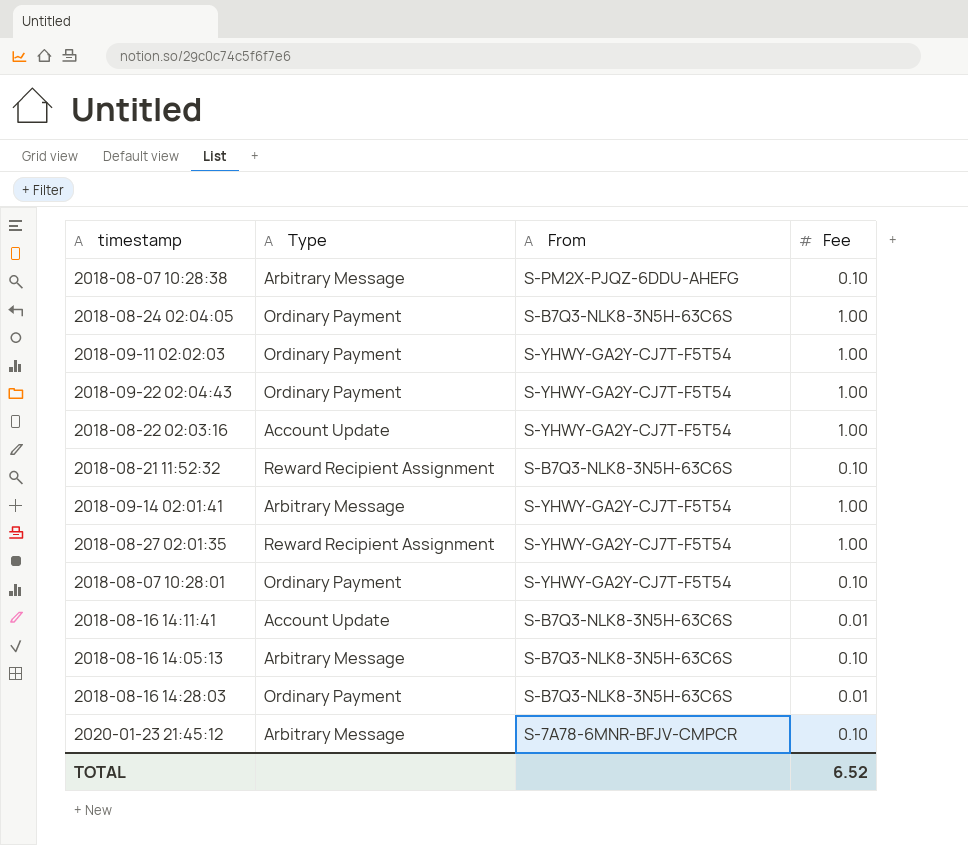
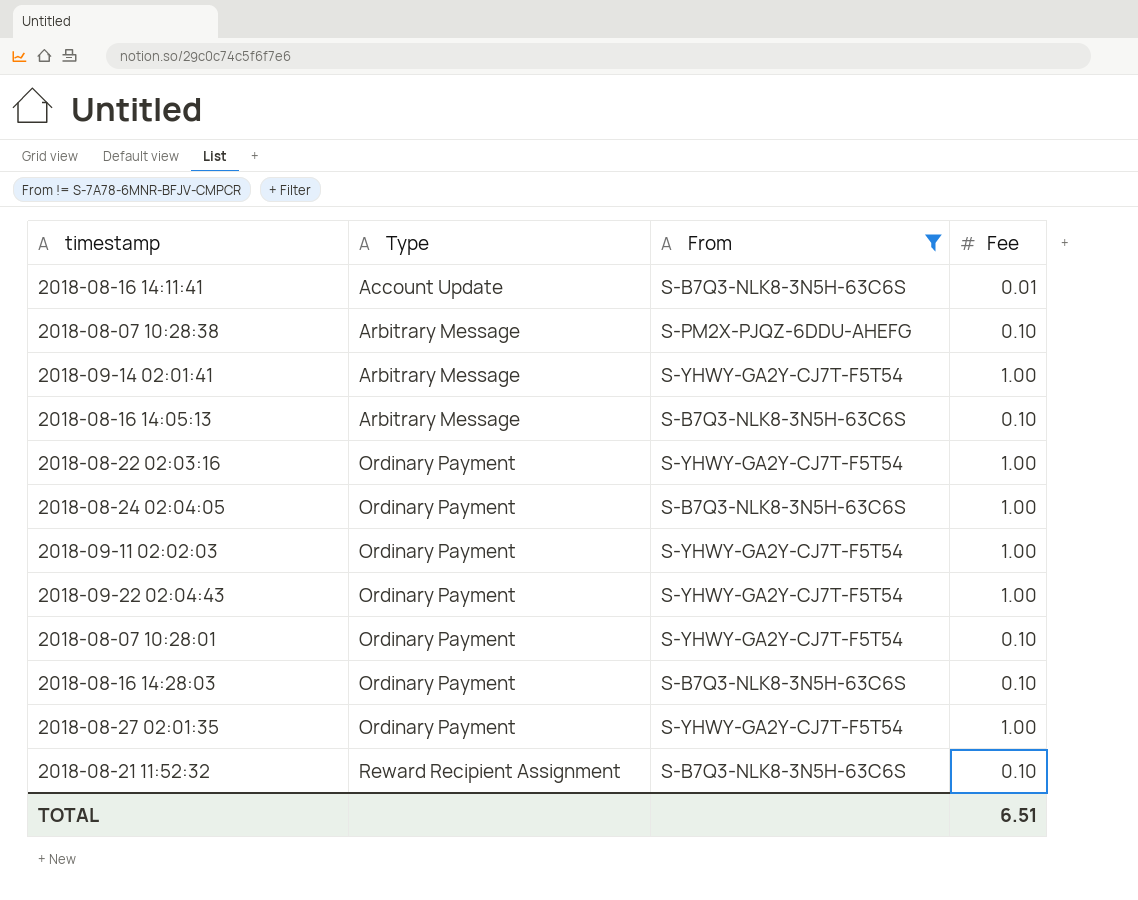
filter: none -> From != S-7A78-6MNR-BFJV-CMPCR
row order: none -> Type ascending
2018-08-22 02:03:16 | Type: Account Update -> Ordinary Payment
2018-08-16 14:28:03 | Fee: 0.01 -> 0.10
2018-08-27 02:01:35 | Type: Reward Recipient Assignment -> Ordinary Payment
TOTAL | Fee: 6.52 -> 6.51

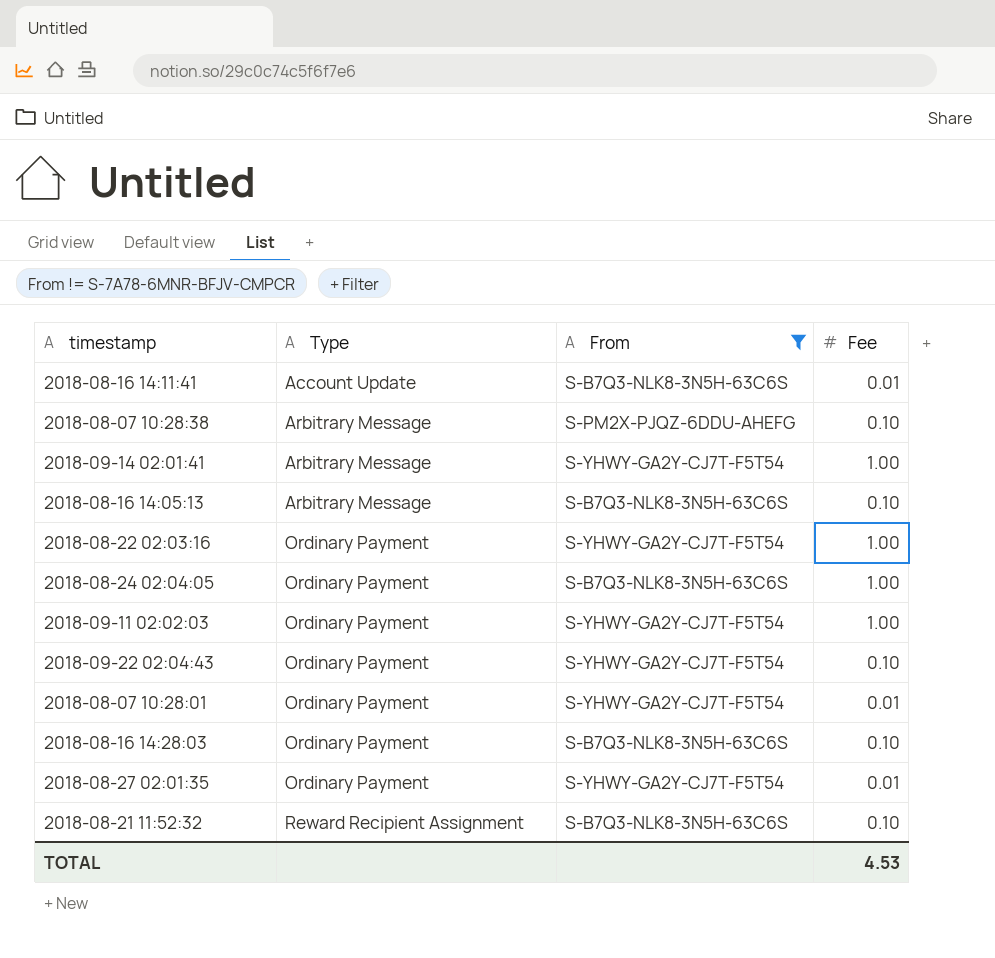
2018-09-22 02:04:43 | Fee: 1.00 -> 0.10
2018-08-07 10:28:01 | Fee: 0.10 -> 0.01
2018-08-27 02:01:35 | Fee: 1.00 -> 0.01
TOTAL | Fee: 6.51 -> 4.53

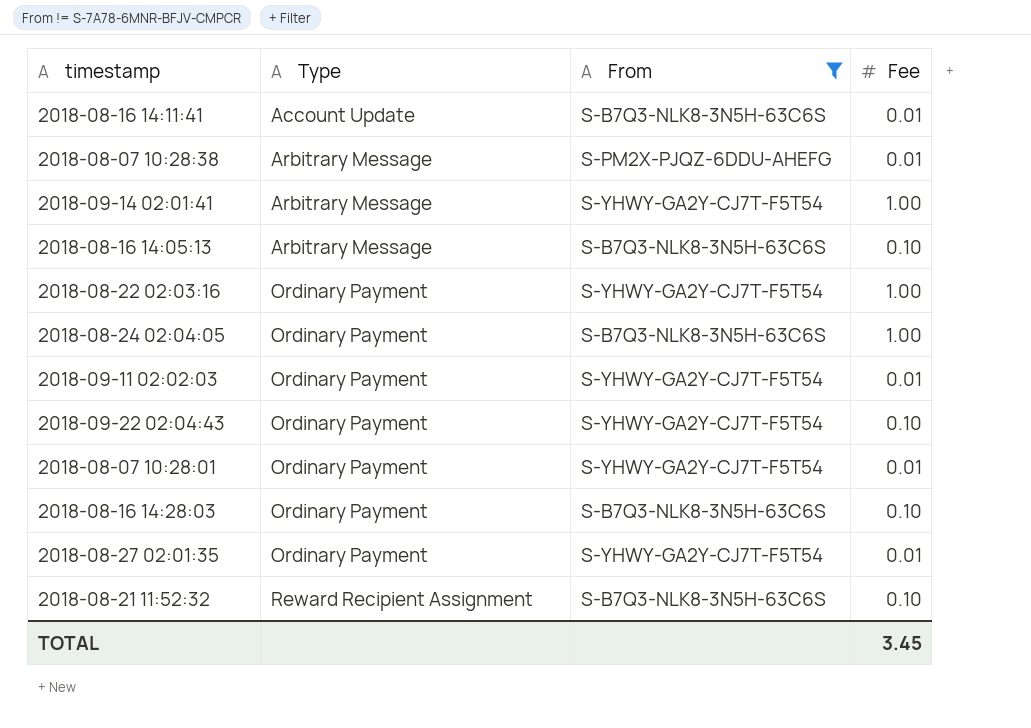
2018-08-07 10:28:38 | Fee: 0.10 -> 0.01
2018-09-11 02:02:03 | Fee: 1.00 -> 0.01
TOTAL | Fee: 4.53 -> 3.45

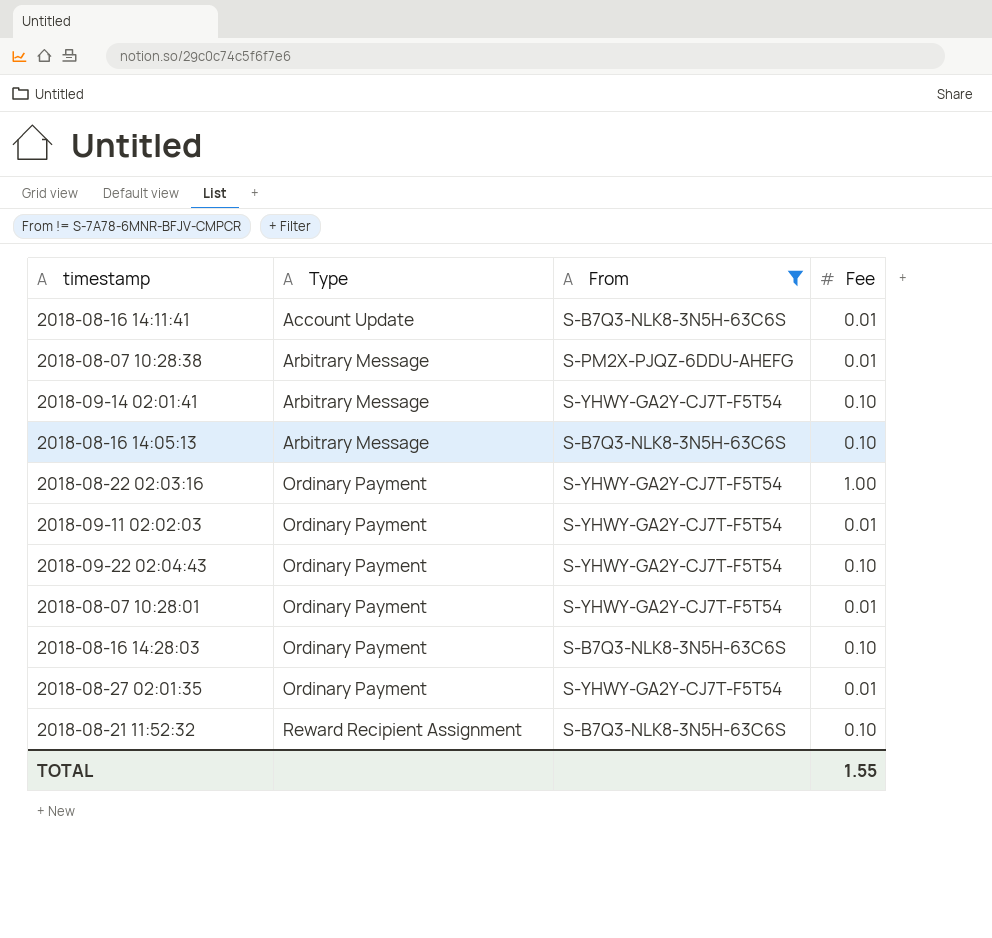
row 2018-08-24 02:04:05: Ordinary Payment | S-B7Q3-NLK8-3N5H-63C6S | 1.00 -> none
2018-09-14 02:01:41 | Fee: 1.00 -> 0.10
TOTAL | Fee: 3.45 -> 1.55

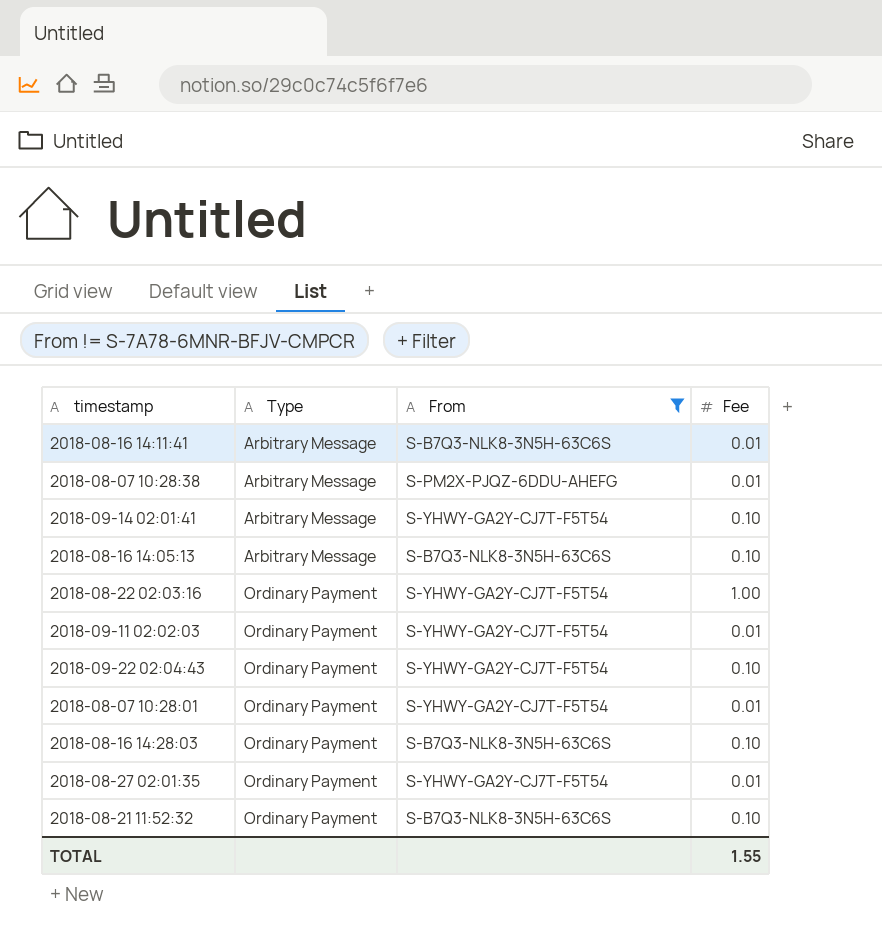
2018-08-16 14:11:41 | Type: Account Update -> Arbitrary Message
2018-08-21 11:52:32 | Type: Reward Recipient Assignment -> Ordinary Payment

